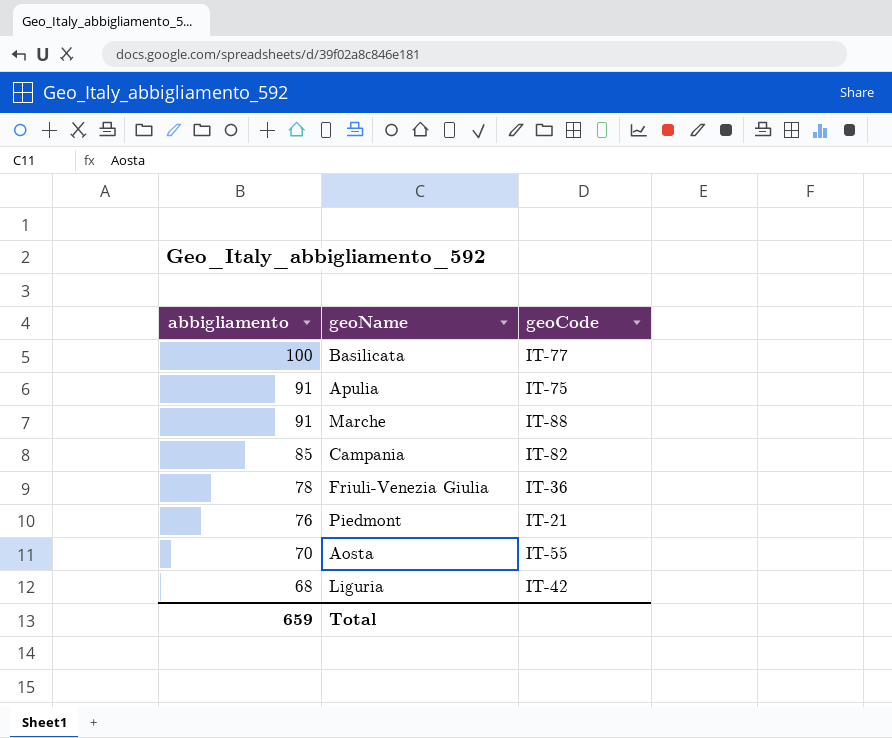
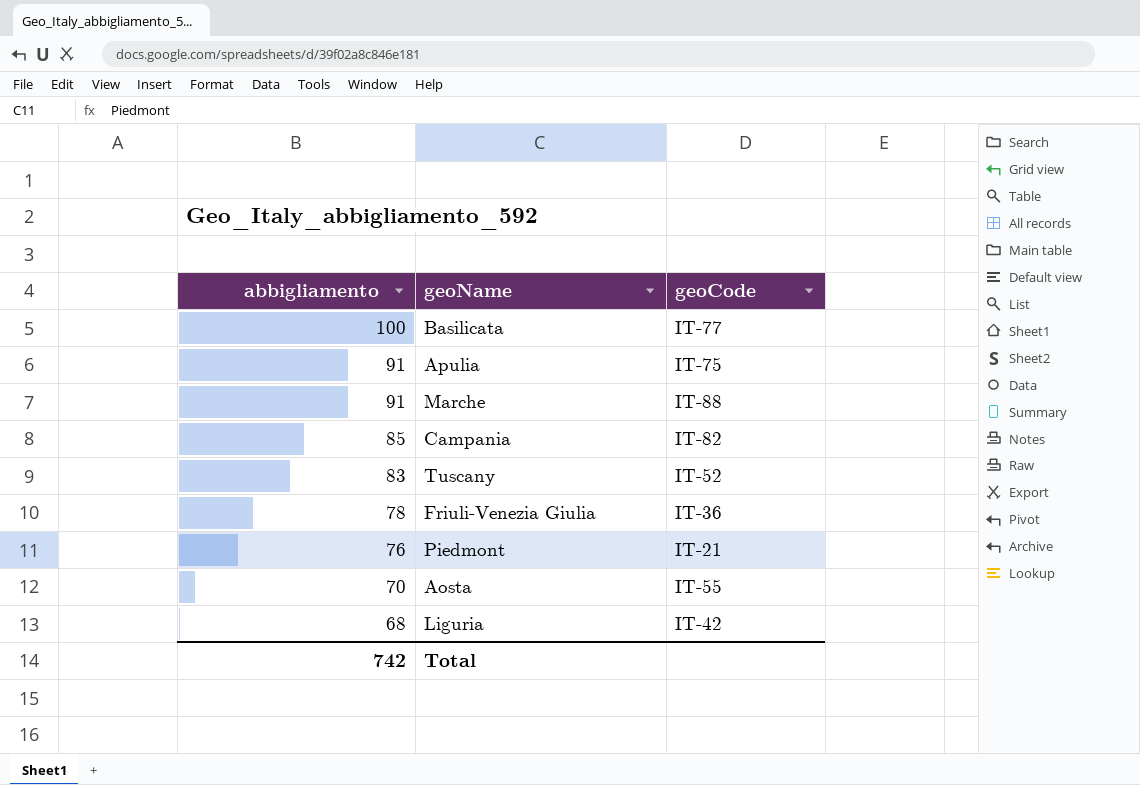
row Tuscany: none -> 83 | IT-52
Total | abbigliamento: 659 -> 742

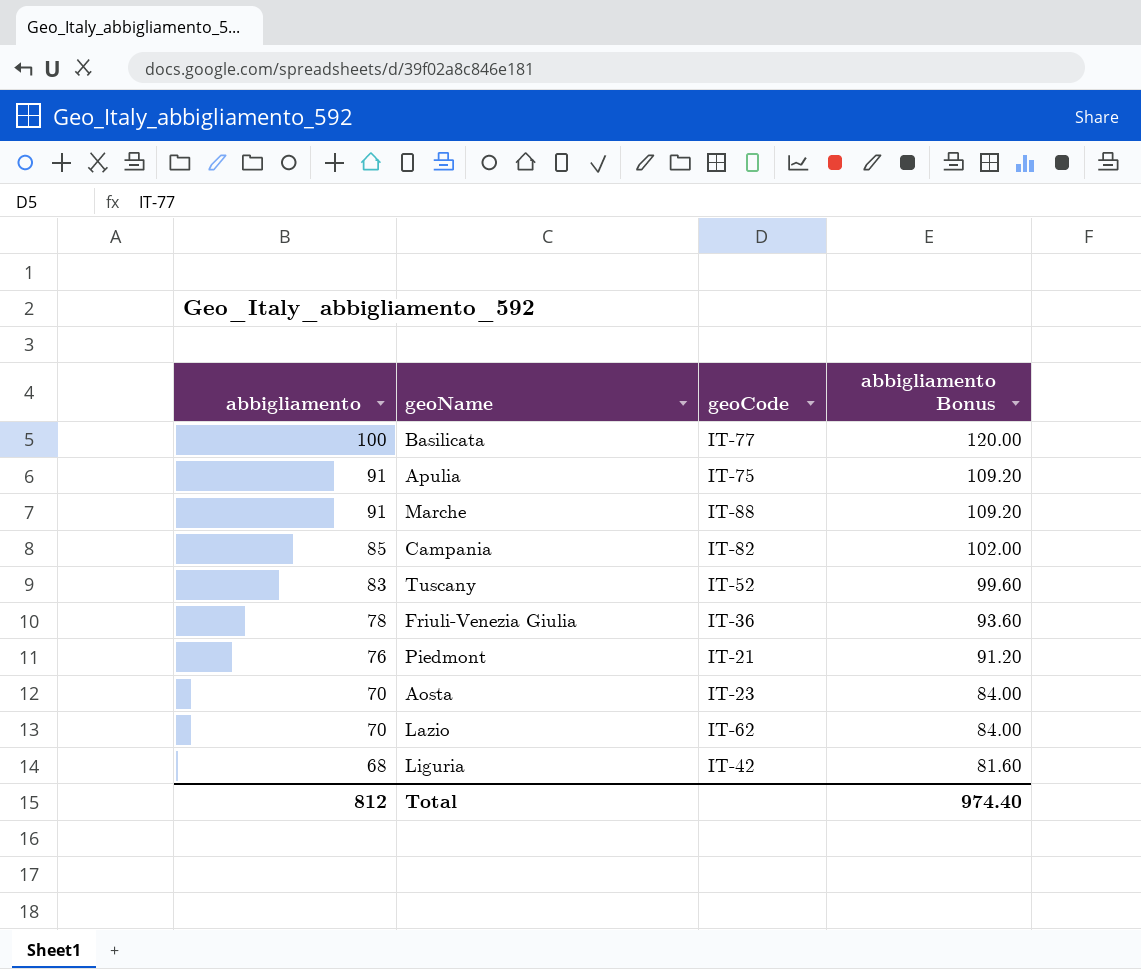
column abbigliamento Bonus | formula: none -> [abbigliamento] * 1.2
Aosta | geoCode: IT-55 -> IT-23
row Lazio: none -> 70 | IT-62 | 84.00
Total | abbigliamento: 742 -> 812

